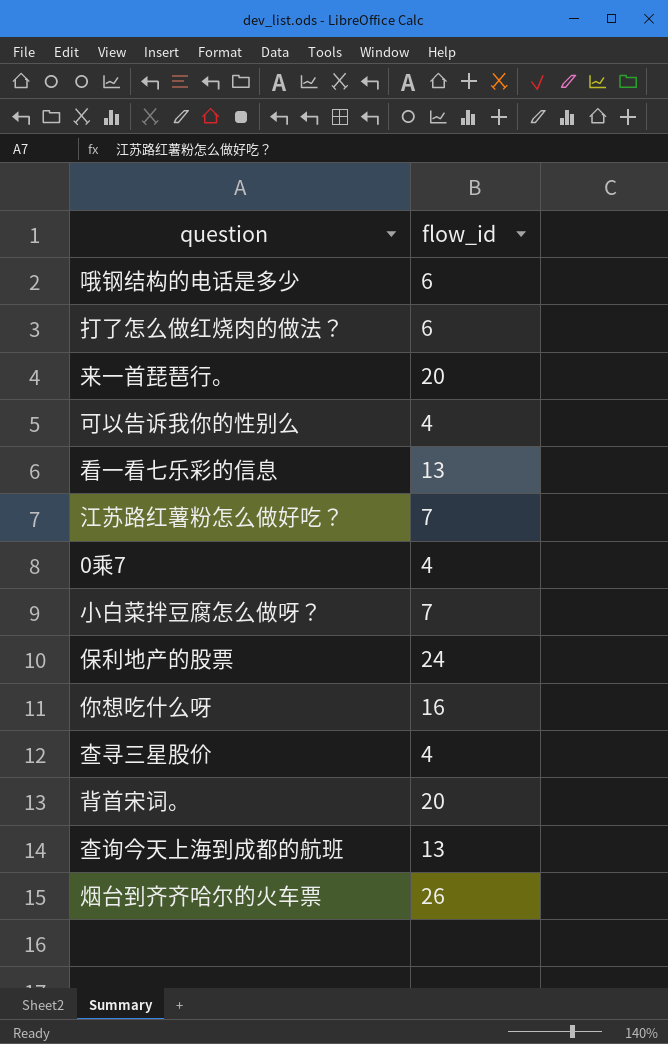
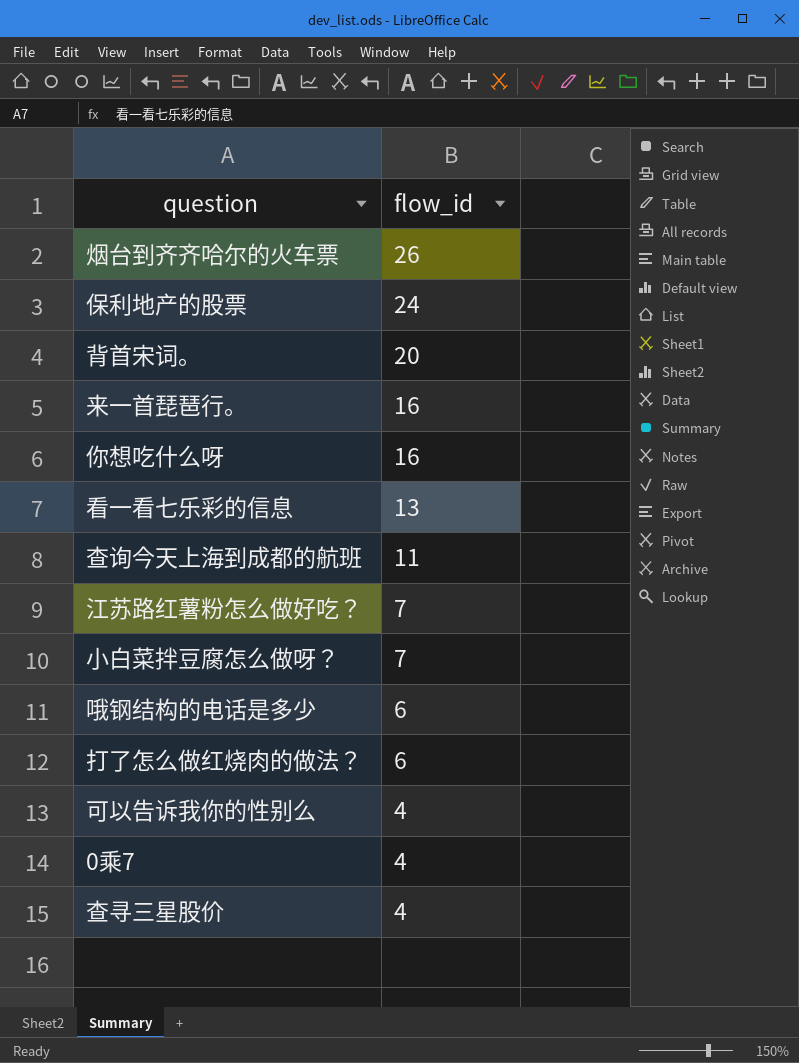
row order: none -> flow_id descending
来一首琵琶行。 | flow_id: 20 -> 16
查询今天上海到成都的航班 | flow_id: 13 -> 11

